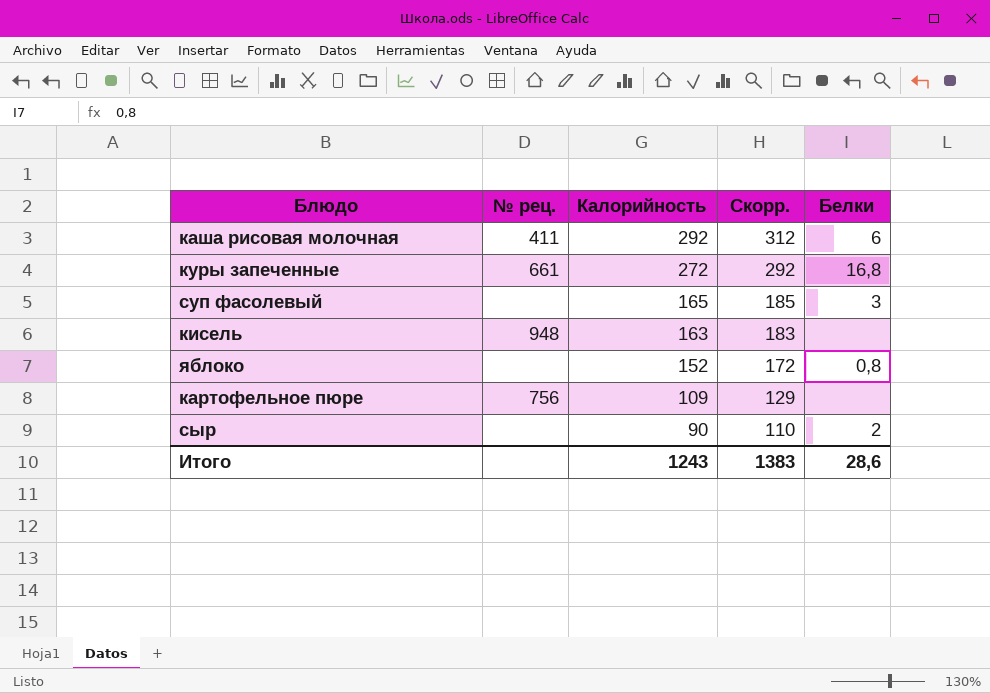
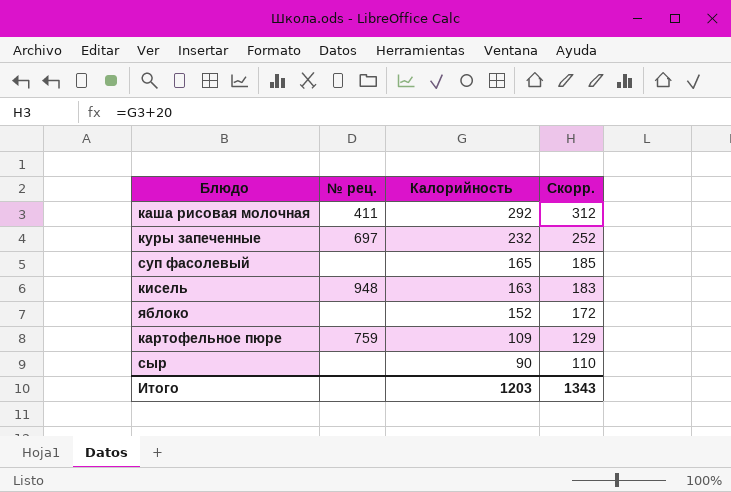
column Белки | position: 5 -> none
куры запеченные | № рец.: 661 -> 697
куры запеченные | Калорийность: 272 -> 232
куры запеченные | Скорр.: 292 -> 252
картофельное пюре | № рец.: 756 -> 759
Итого | Калорийность: 1243 -> 1203
Итого | Скорр.: 1383 -> 1343

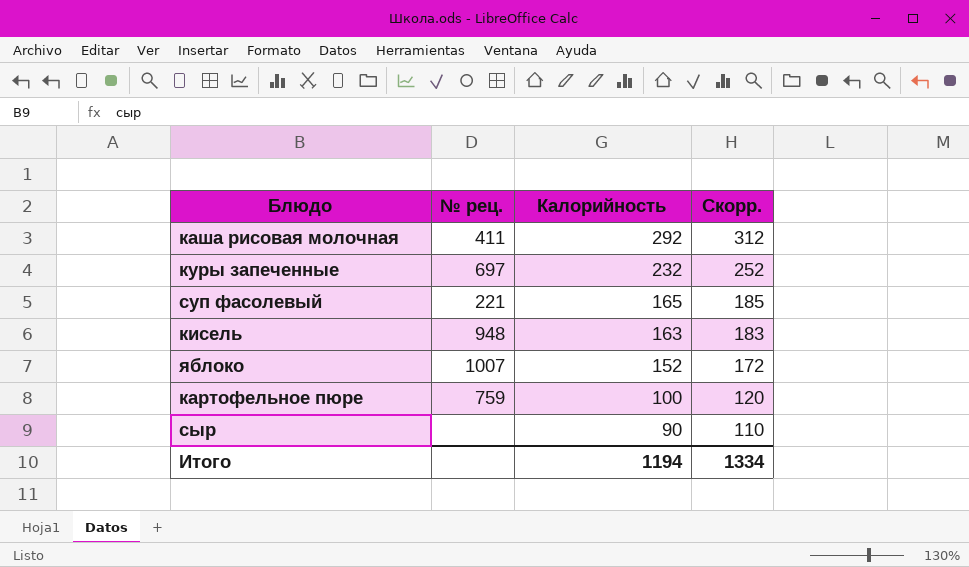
суп фасолевый | № рец.: none -> 221
яблоко | № рец.: none -> 1007
картофельное пюре | Калорийность: 109 -> 100
картофельное пюре | Скорр.: 129 -> 120
Итого | Калорийность: 1203 -> 1194
Итого | Скорр.: 1343 -> 1334

